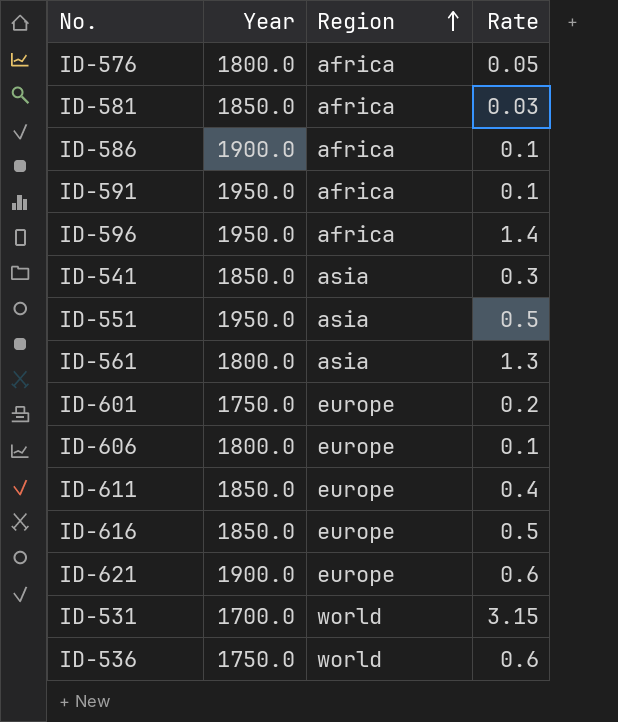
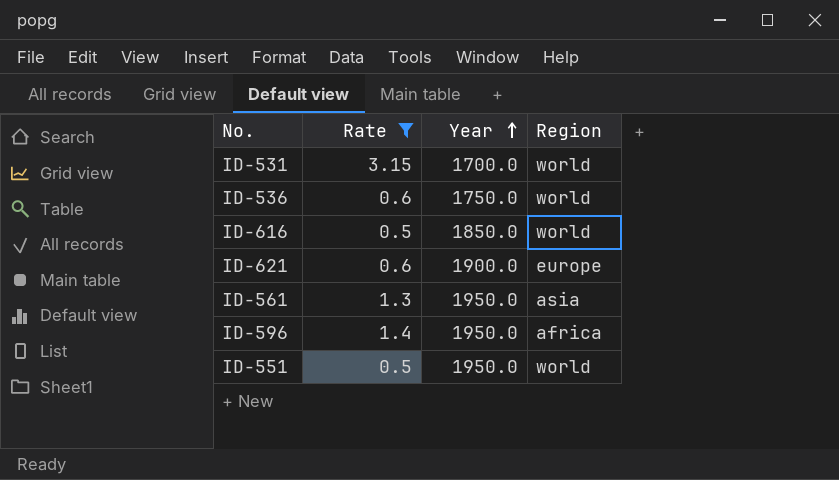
filter: none -> Rate >= 0.5
row order: Region ascending -> Year ascending
column Rate | position: 4 -> 2
ID-616 | Region: europe -> world
ID-561 | Year: 1800.0 -> 1950.0
ID-551 | Region: asia -> world

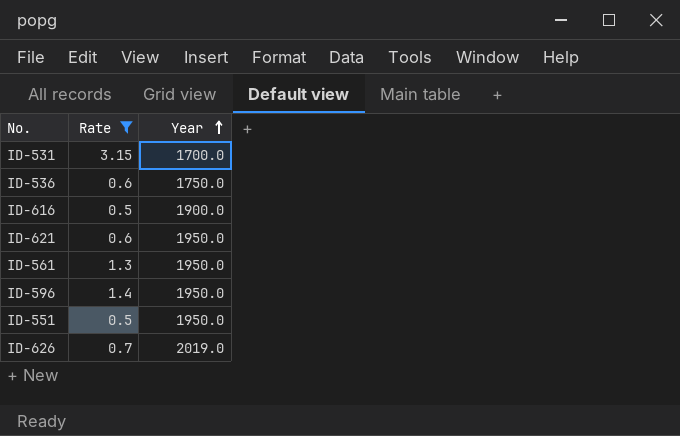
column Region | position: 4 -> none
ID-616 | Year: 1850.0 -> 1900.0
ID-621 | Year: 1900.0 -> 1950.0
row ID-626: none -> 0.7 | 2019.0

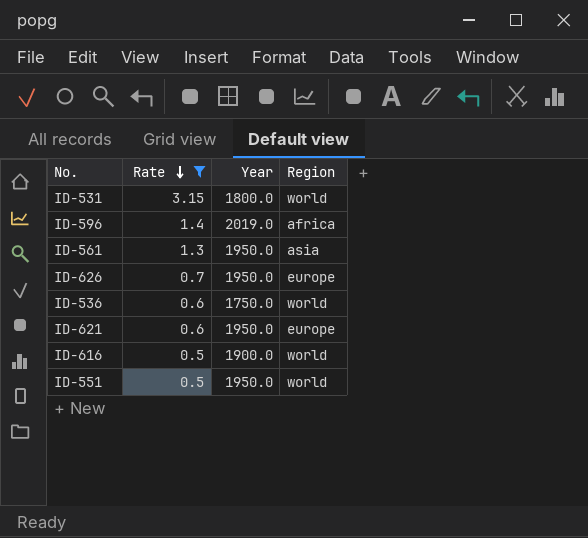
row order: Year ascending -> Rate descending
column Region | position: none -> 4
ID-531 | Year: 1700.0 -> 1800.0
ID-596 | Year: 1950.0 -> 2019.0
ID-626 | Year: 2019.0 -> 1950.0

